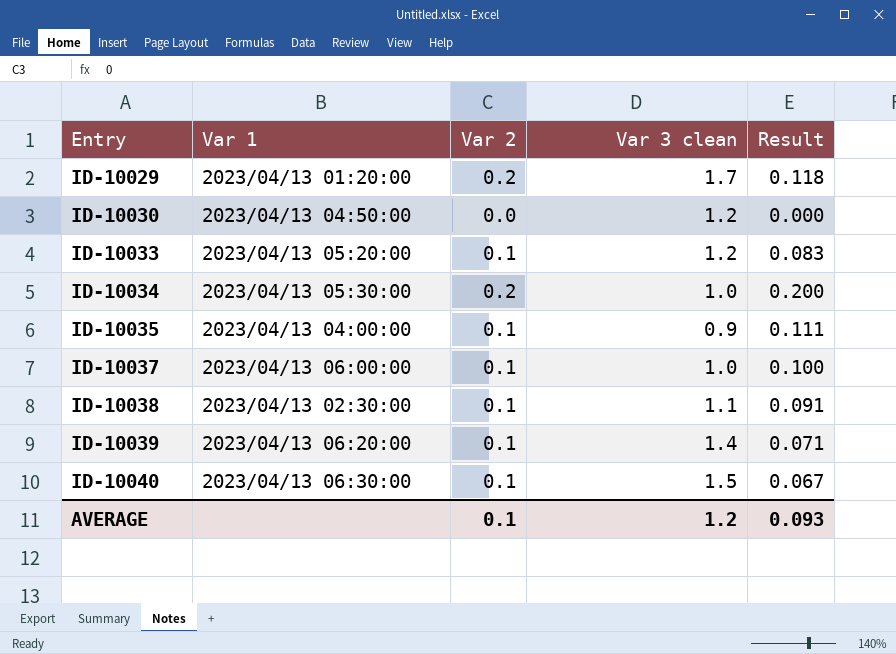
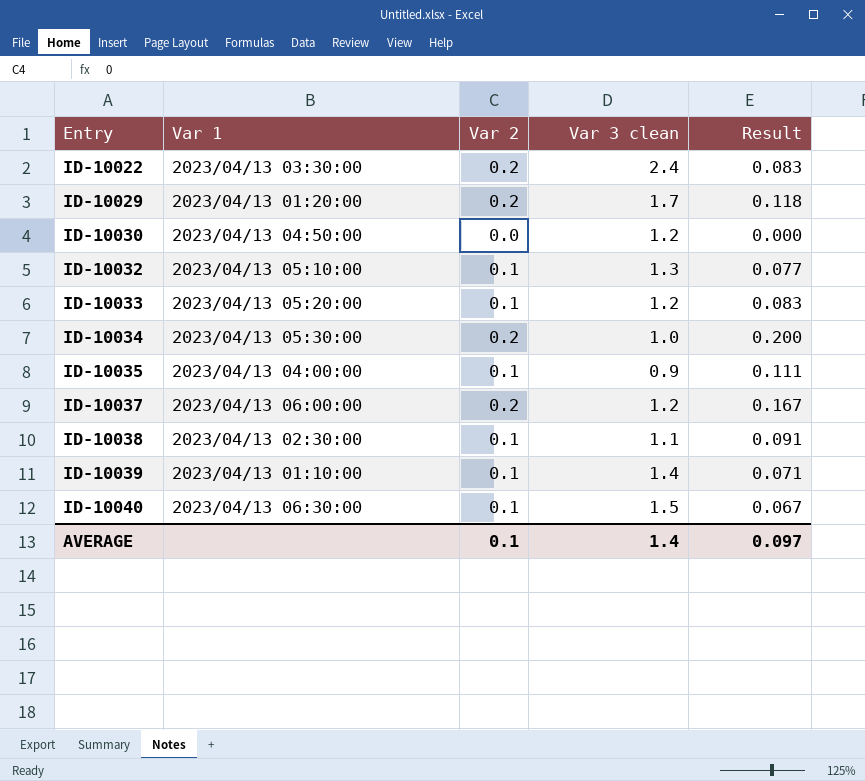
row ID-10022: none -> 2023/04/13 03:30:00 | 0.2 | 2.4 | 0.083
row ID-10032: none -> 2023/04/13 05:10:00 | 0.1 | 1.3 | 0.077
ID-10037 | Var 2: 0.1 -> 0.2
ID-10037 | Var 3 clean: 1.0 -> 1.2
ID-10037 | Result: 0.100 -> 0.167
ID-10039 | Var 1: 2023/04/13 06:20:00 -> 2023/04/13 01:10:00
AVERAGE | Var 3 clean: 1.2 -> 1.4
AVERAGE | Result: 0.093 -> 0.097

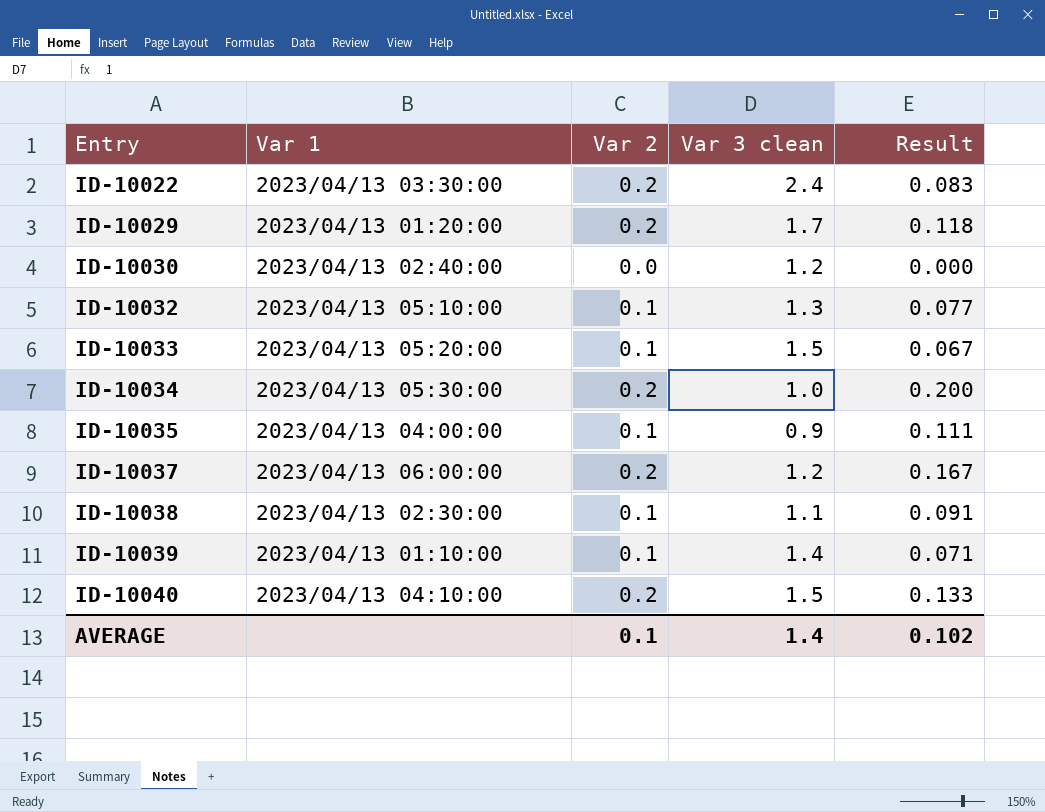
ID-10030 | Var 1: 2023/04/13 04:50:00 -> 2023/04/13 02:40:00
ID-10033 | Var 3 clean: 1.2 -> 1.5
ID-10033 | Result: 0.083 -> 0.067
ID-10040 | Var 1: 2023/04/13 06:30:00 -> 2023/04/13 04:10:00
ID-10040 | Var 2: 0.1 -> 0.2
ID-10040 | Result: 0.067 -> 0.133
AVERAGE | Result: 0.097 -> 0.102

